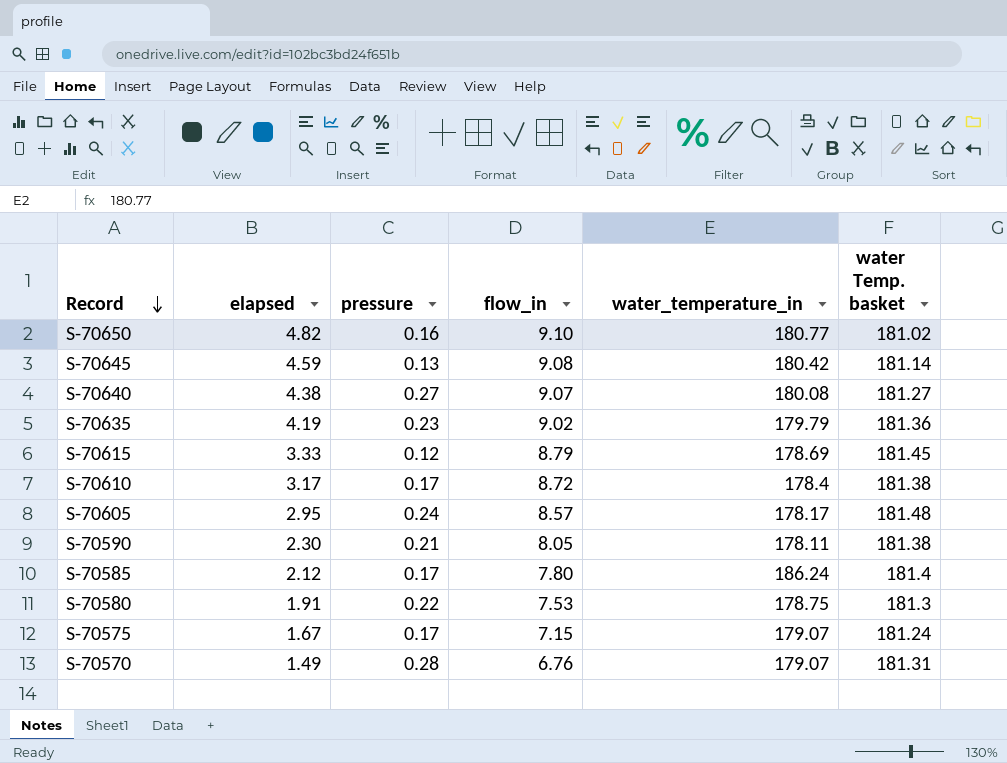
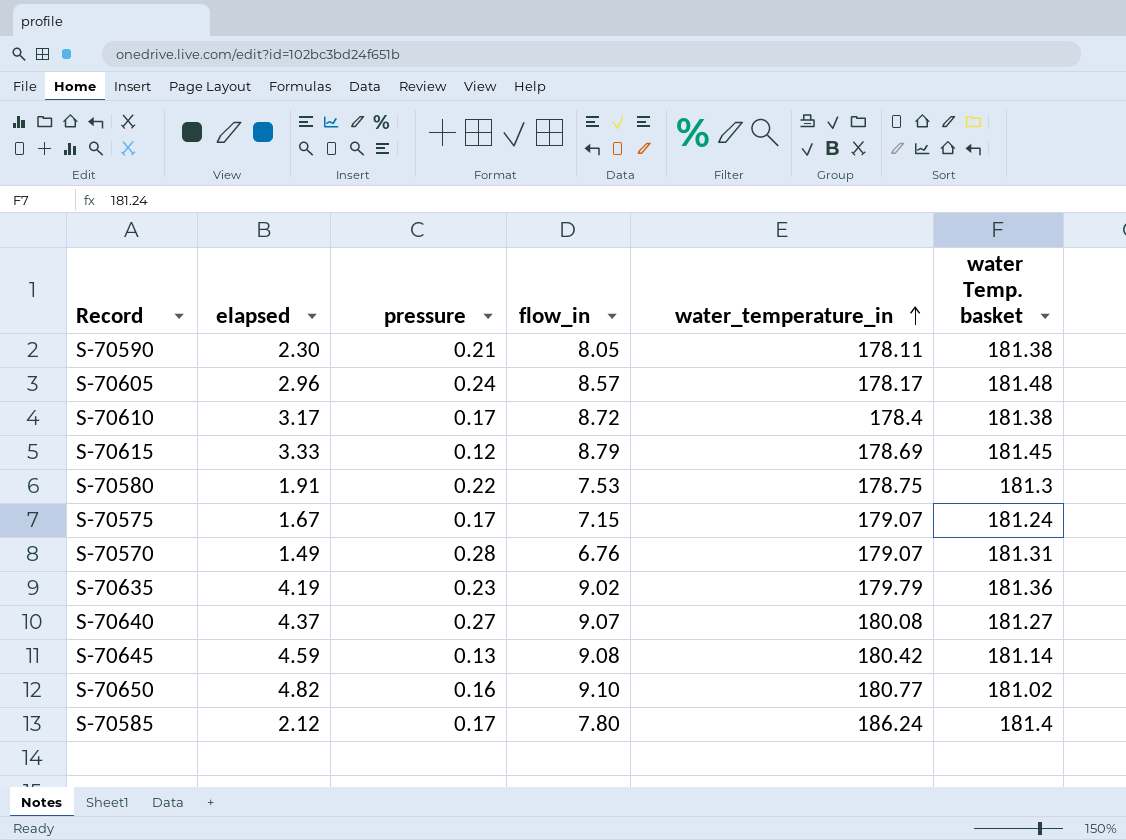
row order: Record descending -> water_temperature_in ascending
S-70605 | elapsed: 2.95 -> 2.96
S-70640 | elapsed: 4.38 -> 4.37

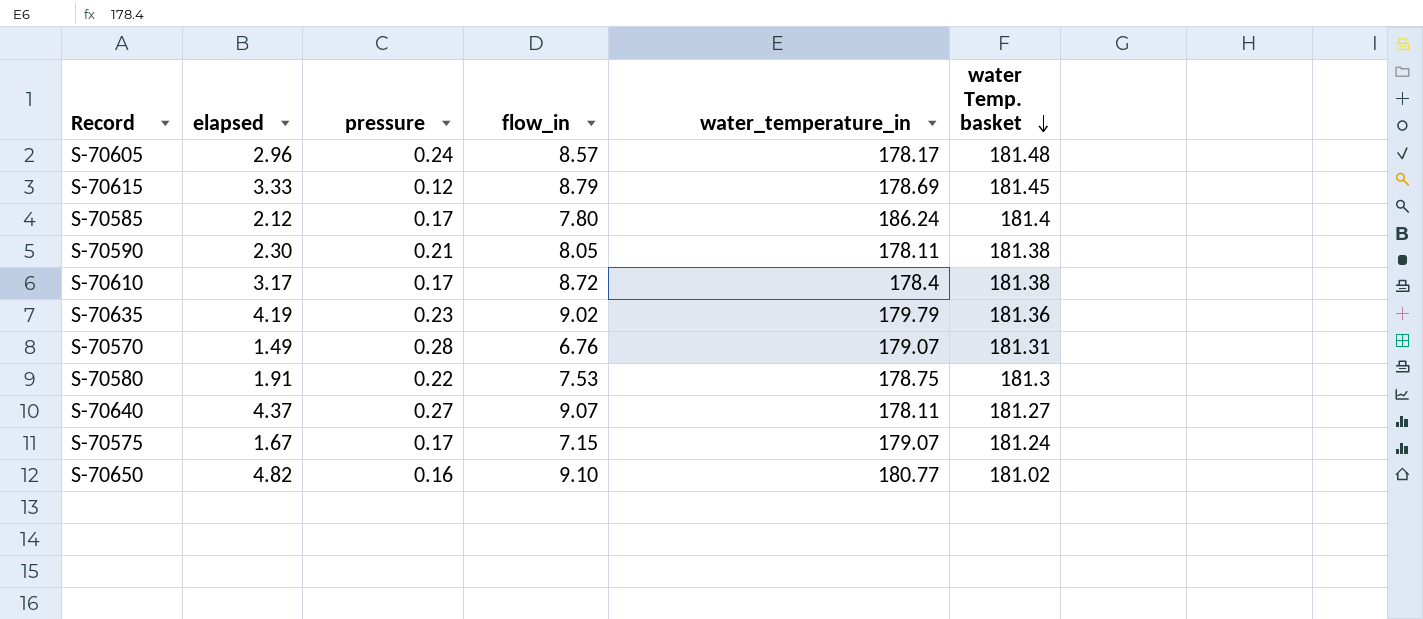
row order: water_temperature_in ascending -> water Temp. basket descending
row S-70645: 4.59 | 0.13 | 9.08 | 180.42 | 181.14 -> none
S-70640 | water_temperature_in: 180.08 -> 178.11

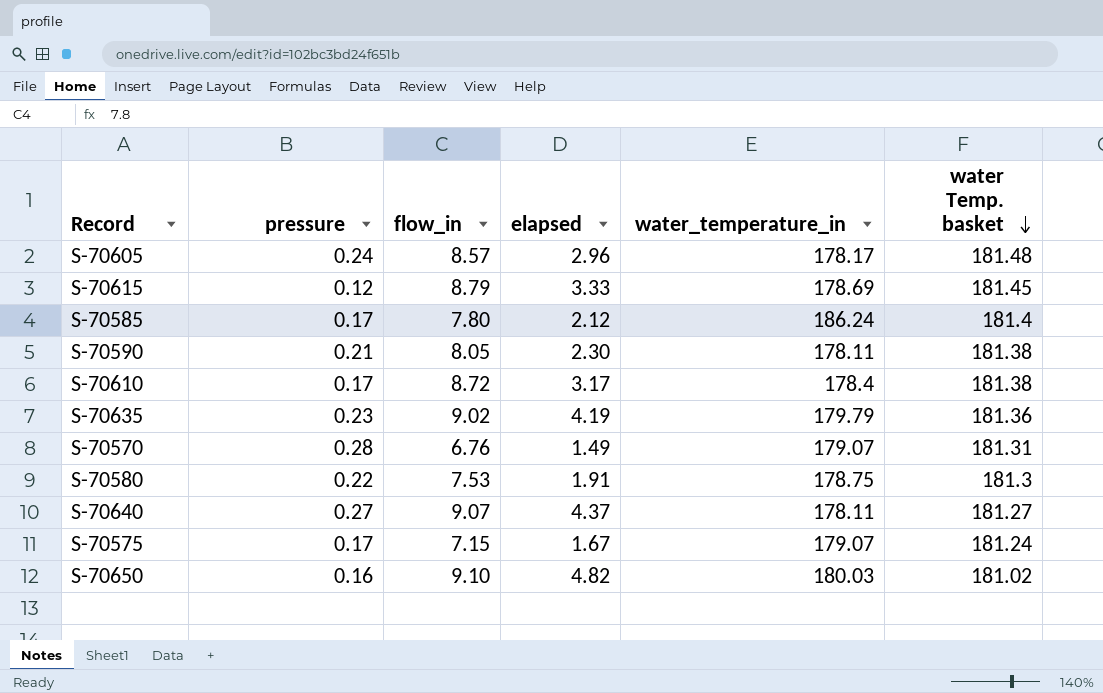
column elapsed | position: 2 -> 4
S-70650 | water_temperature_in: 180.77 -> 180.03

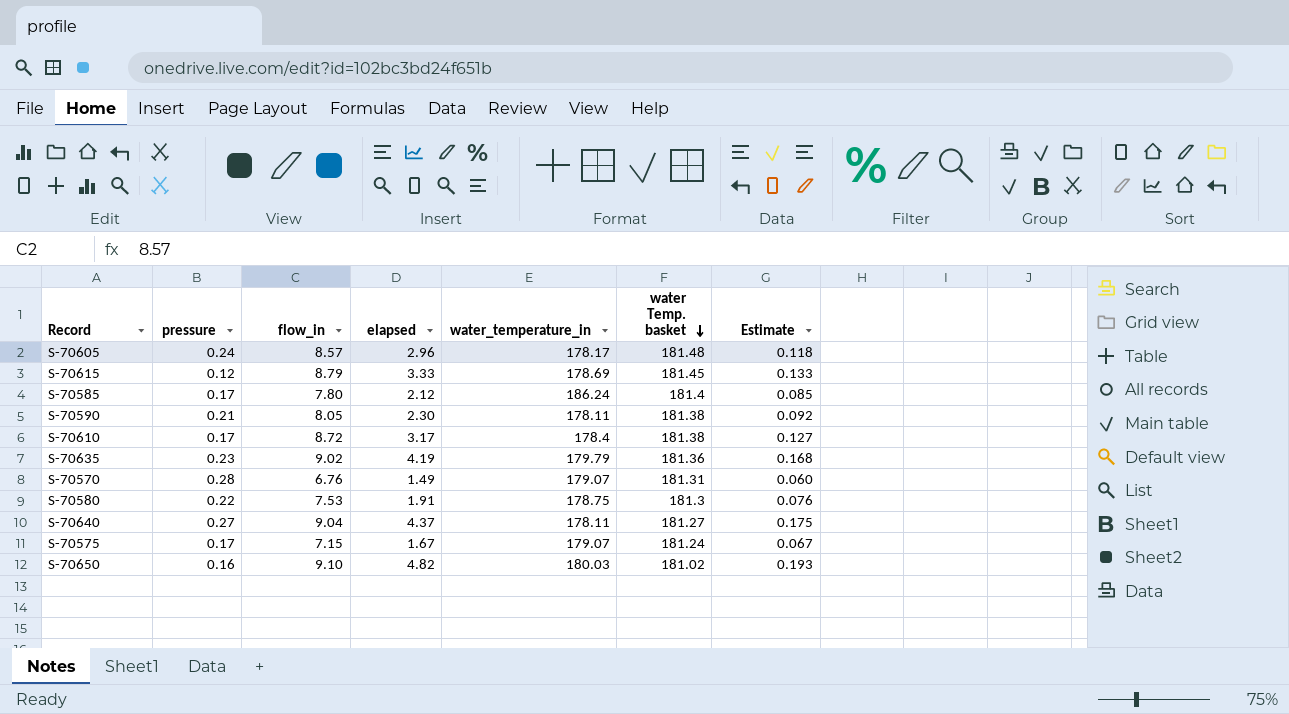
column Estimate | formula: none -> [elapsed] * 0.04
S-70640 | flow_in: 9.07 -> 9.04

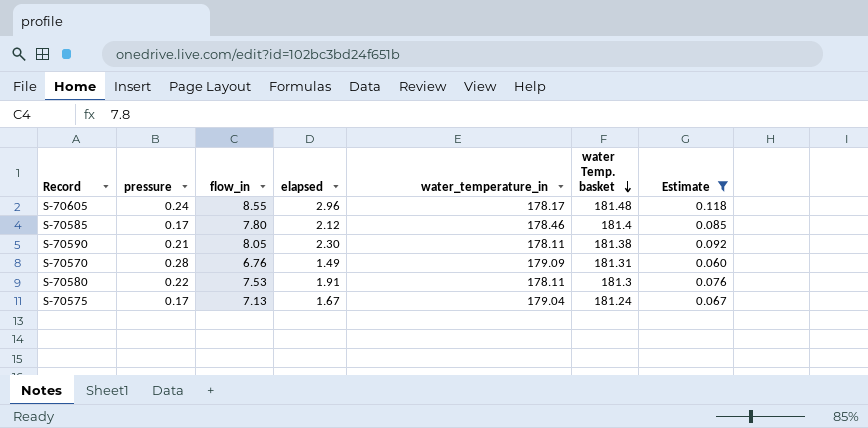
filter: none -> Estimate <= 0.118
S-70605 | flow_in: 8.57 -> 8.55
S-70585 | water_temperature_in: 186.24 -> 178.46
S-70570 | water_temperature_in: 179.07 -> 179.09
S-70580 | water_temperature_in: 178.75 -> 178.11
S-70575 | flow_in: 7.15 -> 7.13
S-70575 | water_temperature_in: 179.07 -> 179.04

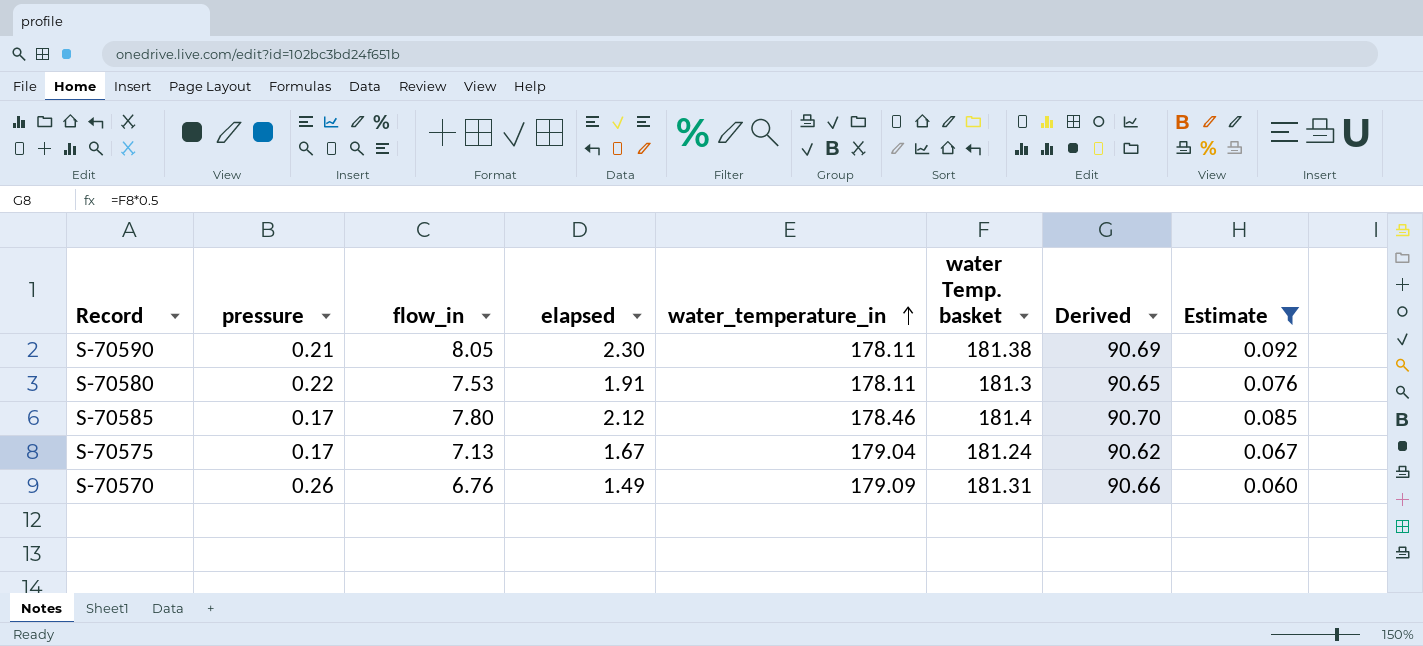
row order: water Temp. basket descending -> water_temperature_in ascending
column Derived | formula: none -> [water Temp. basket] * 0.5
row S-70605: 0.24 | 8.55 | 2.96 | 178.17 | 181.48 | 0.118 -> none
S-70570 | pressure: 0.28 -> 0.26

